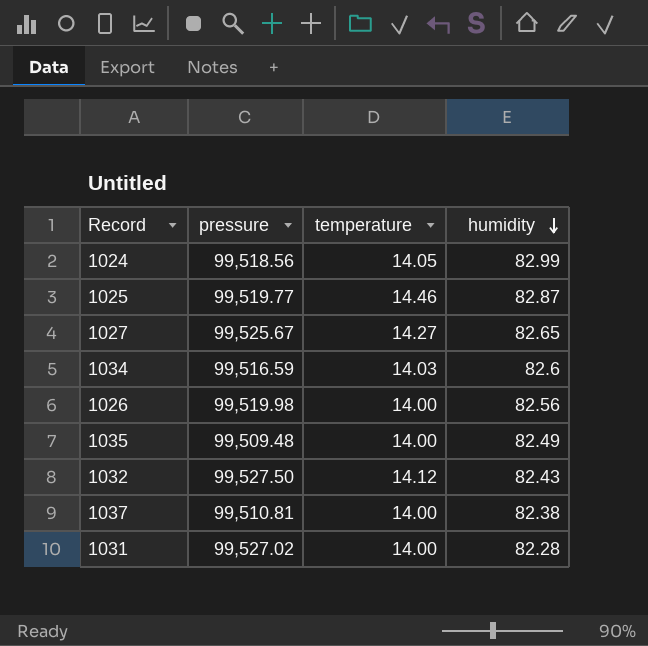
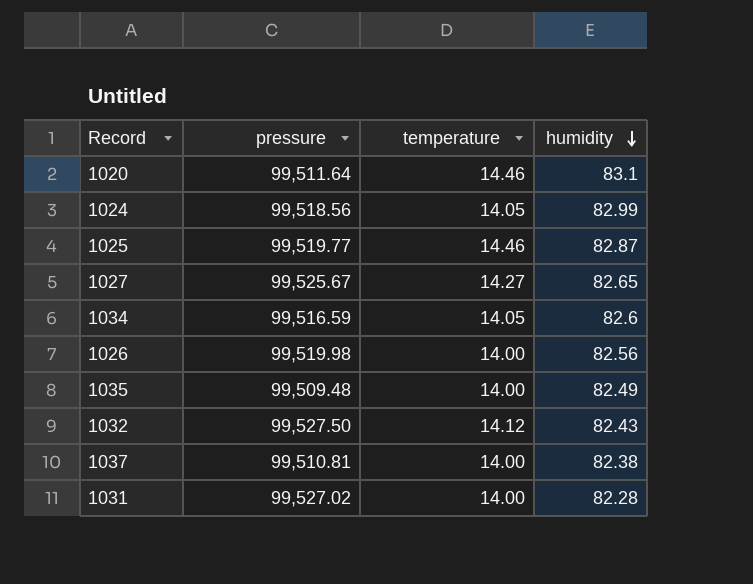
row 1020: none -> 99,511.64 | 14.46 | 83.1
1034 | temperature: 14.03 -> 14.05

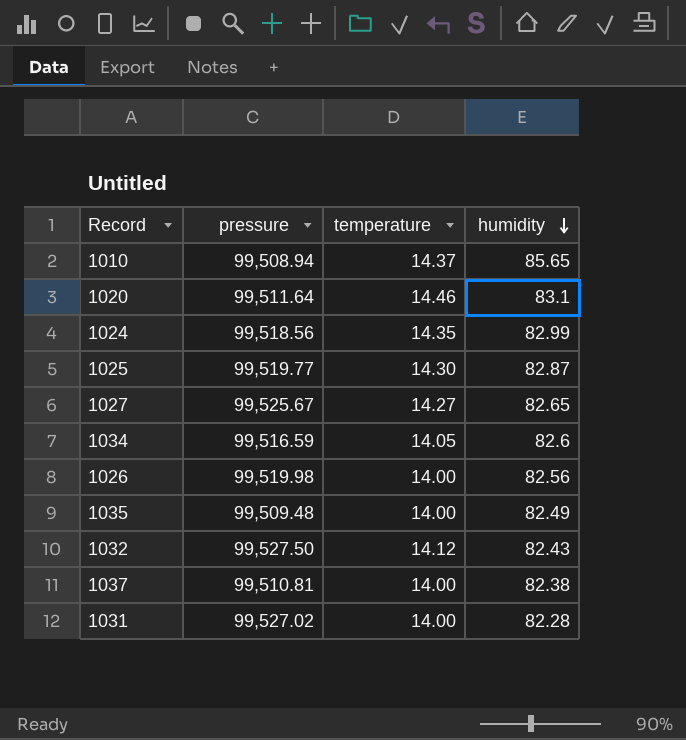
row 1010: none -> 99,508.94 | 14.37 | 85.65
1024 | temperature: 14.05 -> 14.35
1025 | temperature: 14.46 -> 14.30

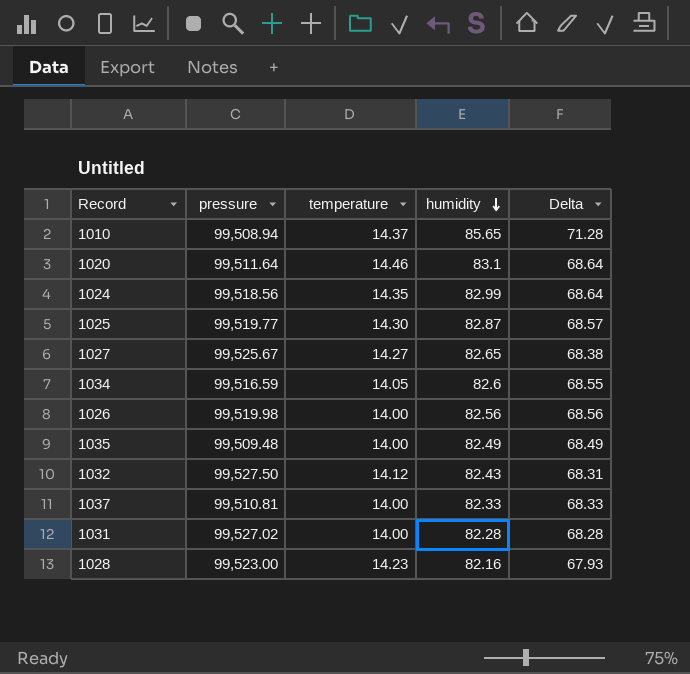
column Delta | formula: none -> [humidity] - [temperature]
1037 | humidity: 82.38 -> 82.33
row 1028: none -> 99,523.00 | 14.23 | 82.16 | 67.93

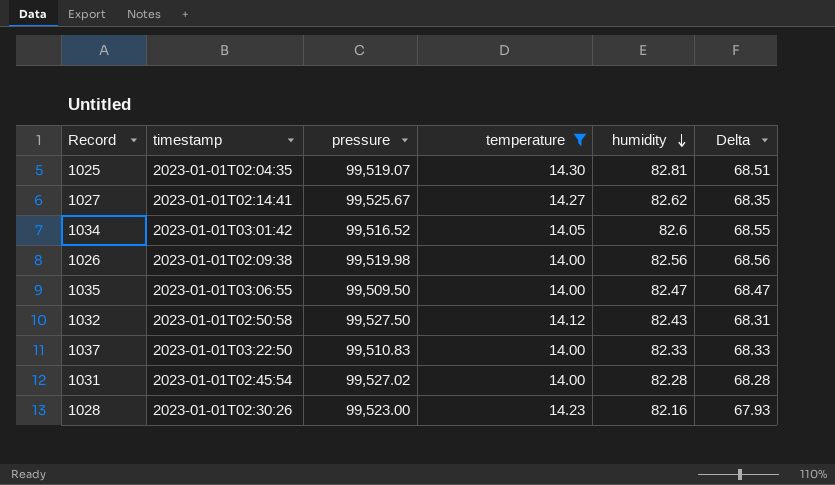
filter: none -> temperature <= 14.30
column timestamp | position: none -> 2
1025 | pressure: 99,519.77 -> 99,519.07
1025 | humidity: 82.87 -> 82.81
1025 | Delta: 68.57 -> 68.51
1027 | humidity: 82.65 -> 82.62
1027 | Delta: 68.38 -> 68.35
1034 | pressure: 99,516.59 -> 99,516.52
1035 | pressure: 99,509.48 -> 99,509.50
1035 | humidity: 82.49 -> 82.47
1035 | Delta: 68.49 -> 68.47
1037 | pressure: 99,510.81 -> 99,510.83

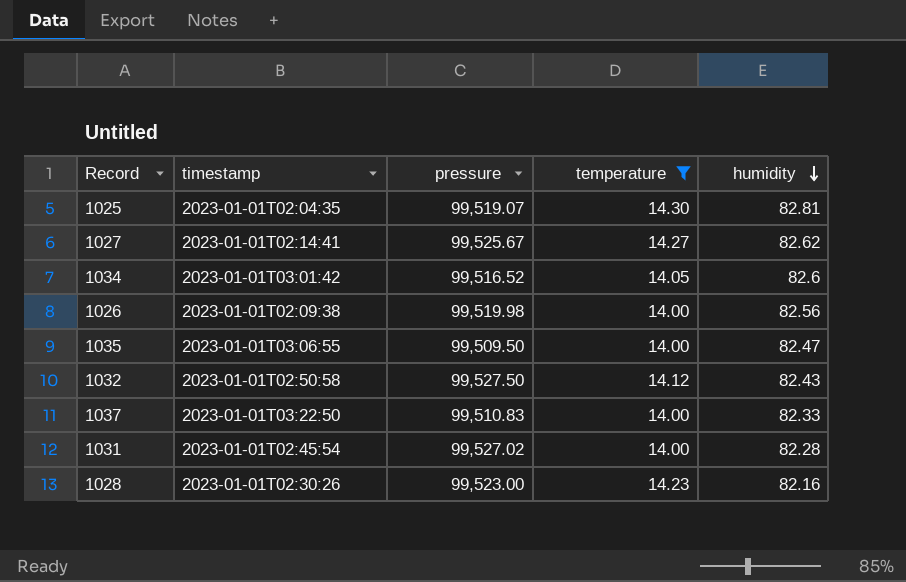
column Delta | formula: [humidity] - [temperature] -> none

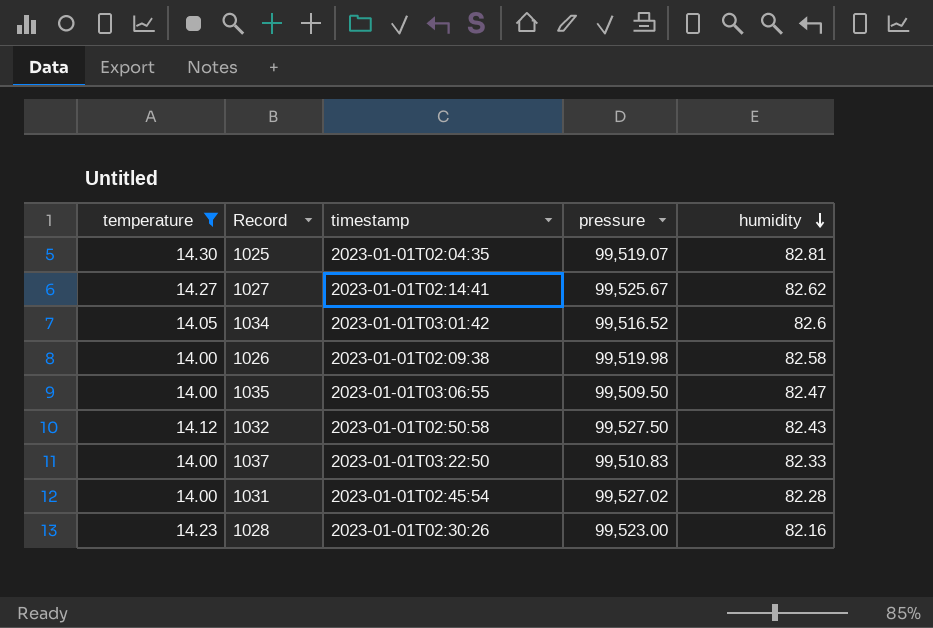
column temperature | position: 4 -> 1
1026 | humidity: 82.56 -> 82.58

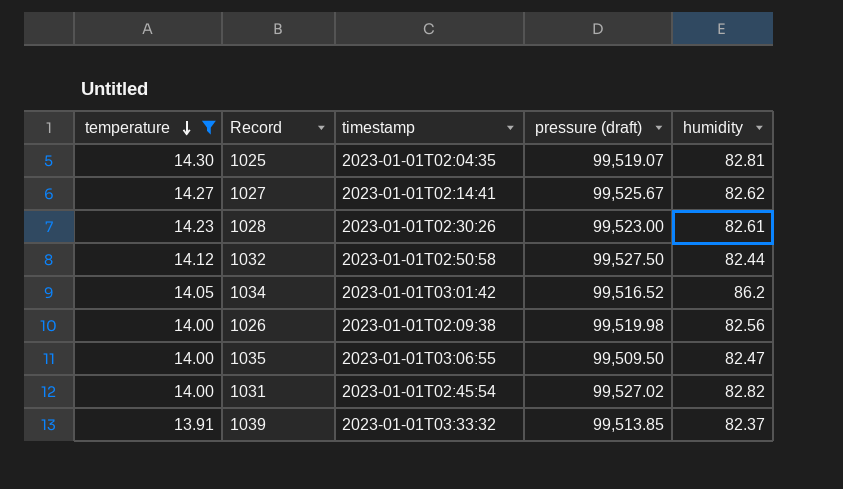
row order: humidity descending -> temperature descending
column name: pressure -> pressure (draft)
row 1037: 14.00 | 2023-01-01T03:22:50 | 99,510.83 | 82.33 -> none
1028 | humidity: 82.16 -> 82.61
1032 | humidity: 82.43 -> 82.44
1034 | humidity: 82.6 -> 86.2
1026 | humidity: 82.58 -> 82.56
1031 | humidity: 82.28 -> 82.82
row 1039: none -> 13.91 | 2023-01-01T03:33:32 | 99,513.85 | 82.37

